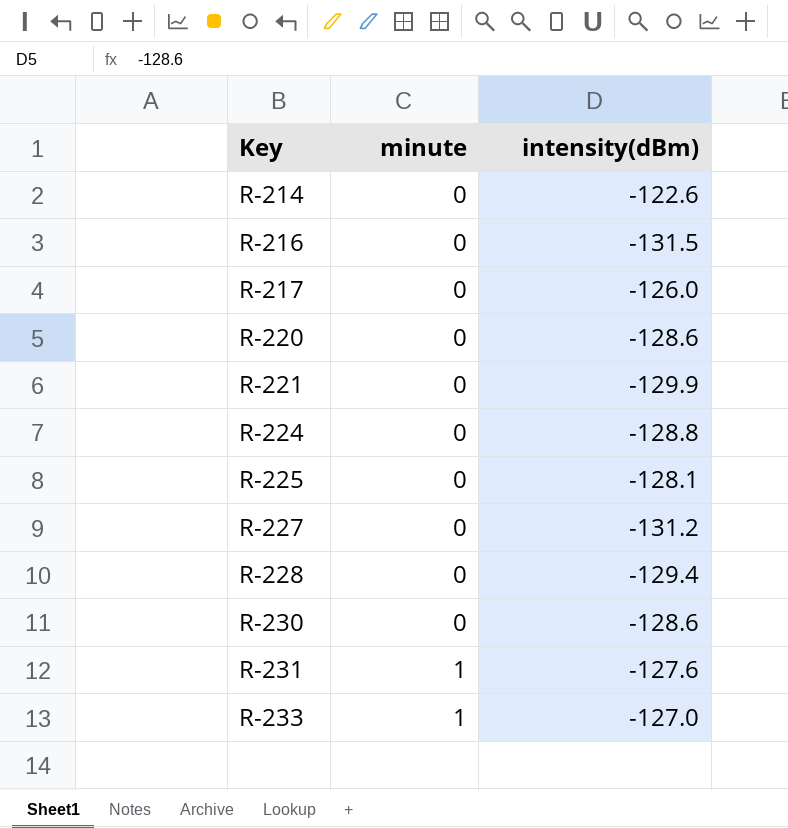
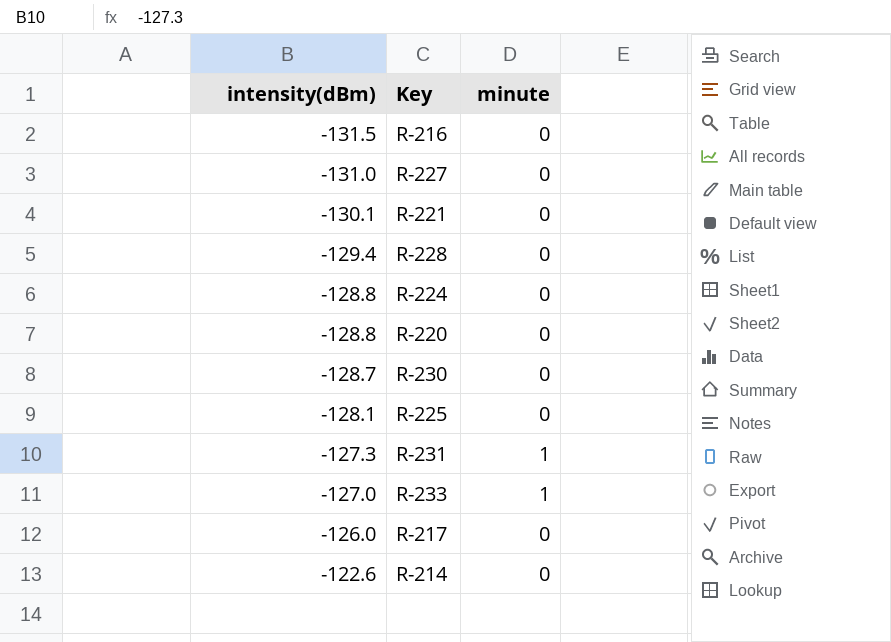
row order: Key ascending -> intensity(dBm) ascending
column intensity(dBm) | position: 3 -> 1
R-227 | intensity(dBm): -131.2 -> -131.0
R-221 | intensity(dBm): -129.9 -> -130.1
R-220 | intensity(dBm): -128.6 -> -128.8
R-230 | intensity(dBm): -128.6 -> -128.7
R-231 | intensity(dBm): -127.6 -> -127.3

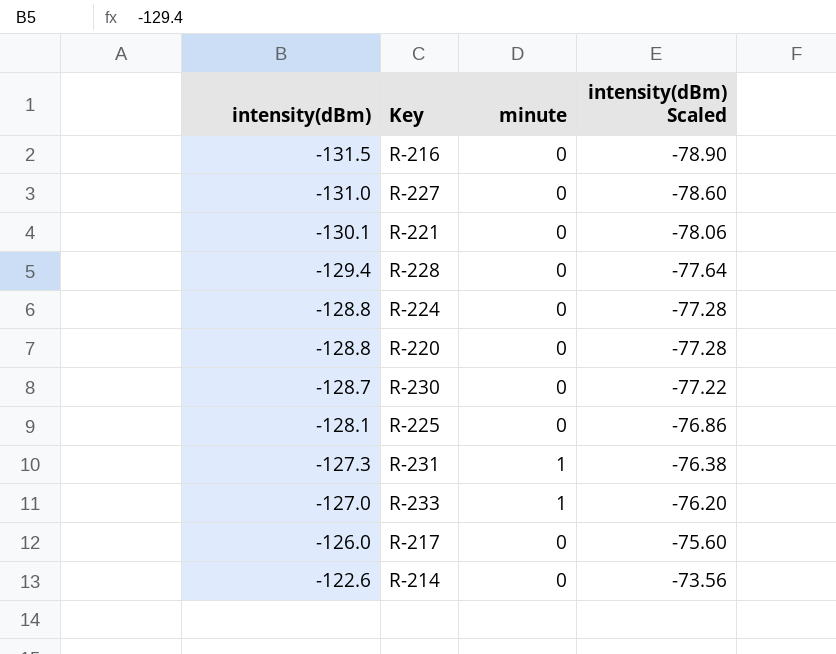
column intensity(dBm) Scaled | formula: none -> [intensity(dBm)] * 0.6

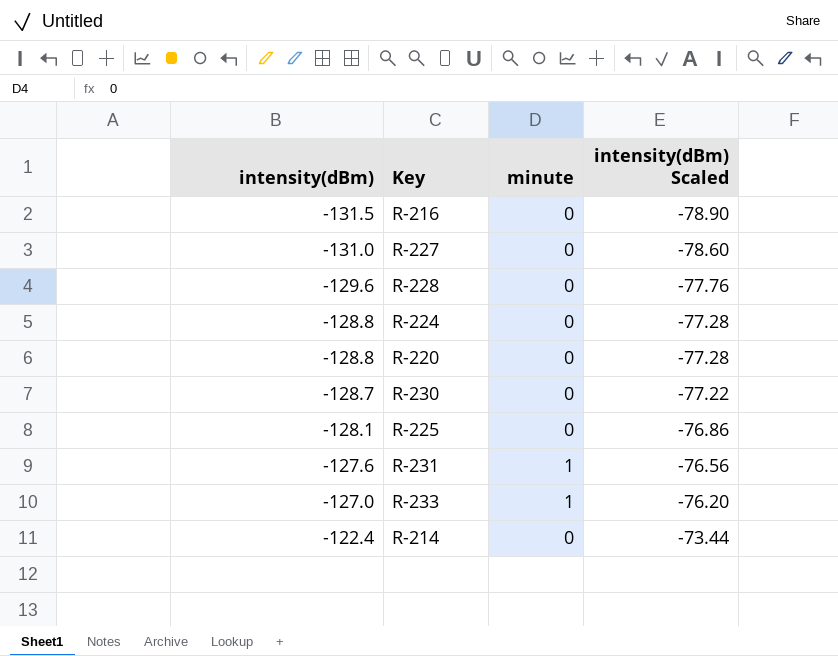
row R-221: -130.1 | 0 | -78.06 -> none
row R-217: -126.0 | 0 | -75.60 -> none
R-228 | intensity(dBm): -129.4 -> -129.6
R-228 | intensity(dBm) Scaled: -77.64 -> -77.76
R-231 | intensity(dBm): -127.3 -> -127.6
R-231 | intensity(dBm) Scaled: -76.38 -> -76.56
R-214 | intensity(dBm): -122.6 -> -122.4
R-214 | intensity(dBm) Scaled: -73.56 -> -73.44

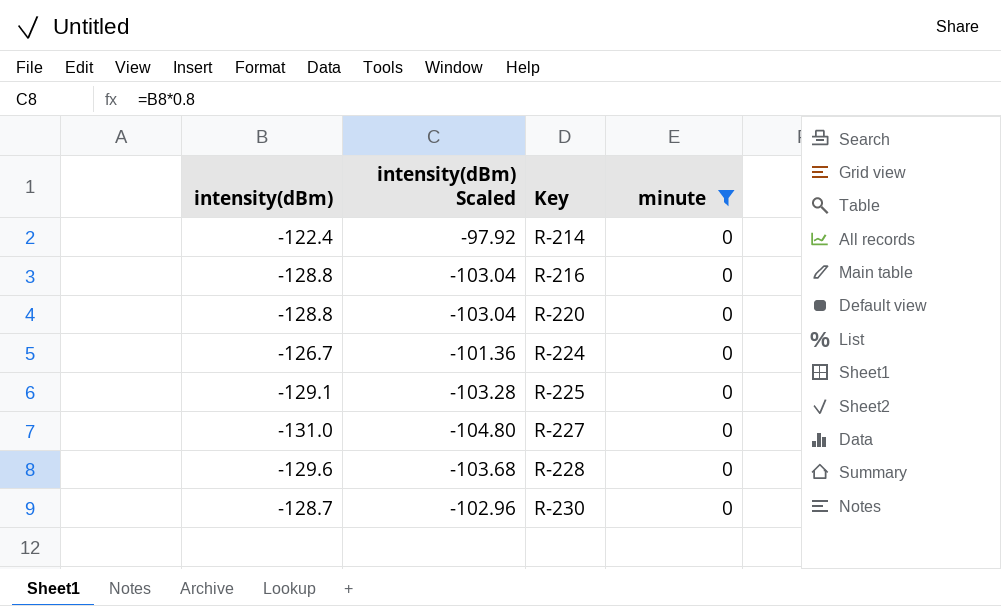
filter: none -> minute = 0
row order: intensity(dBm) ascending -> Key ascending
column intensity(dBm) Scaled | formula: [intensity(dBm)] * 0.6 -> [intensity(dBm)] * 0.8
column intensity(dBm) Scaled | position: 4 -> 2
R-216 | intensity(dBm): -131.5 -> -128.8
R-224 | intensity(dBm): -128.8 -> -126.7
R-225 | intensity(dBm): -128.1 -> -129.1

